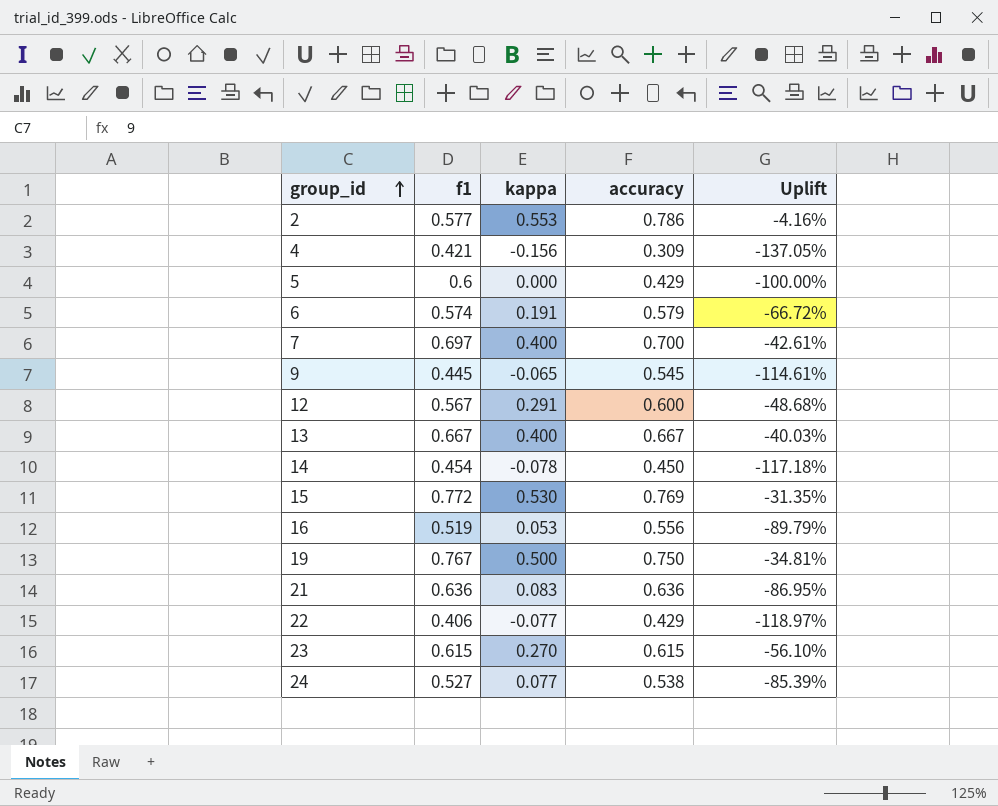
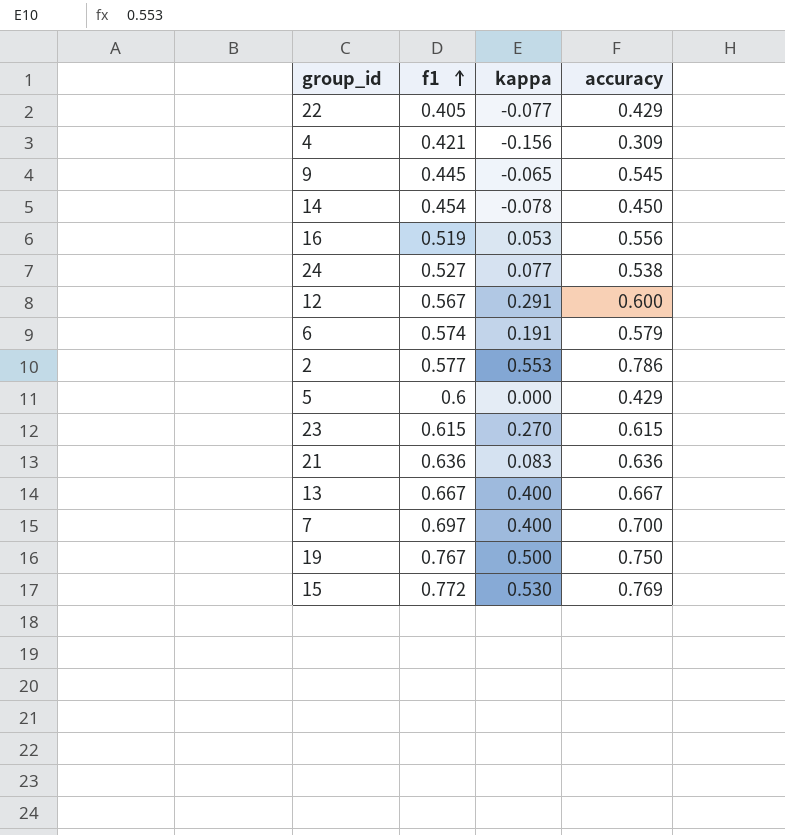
row order: group_id ascending -> f1 ascending
column Uplift | formula: ([kappa] - [f1]) / [f1] -> none
22 | f1: 0.406 -> 0.405

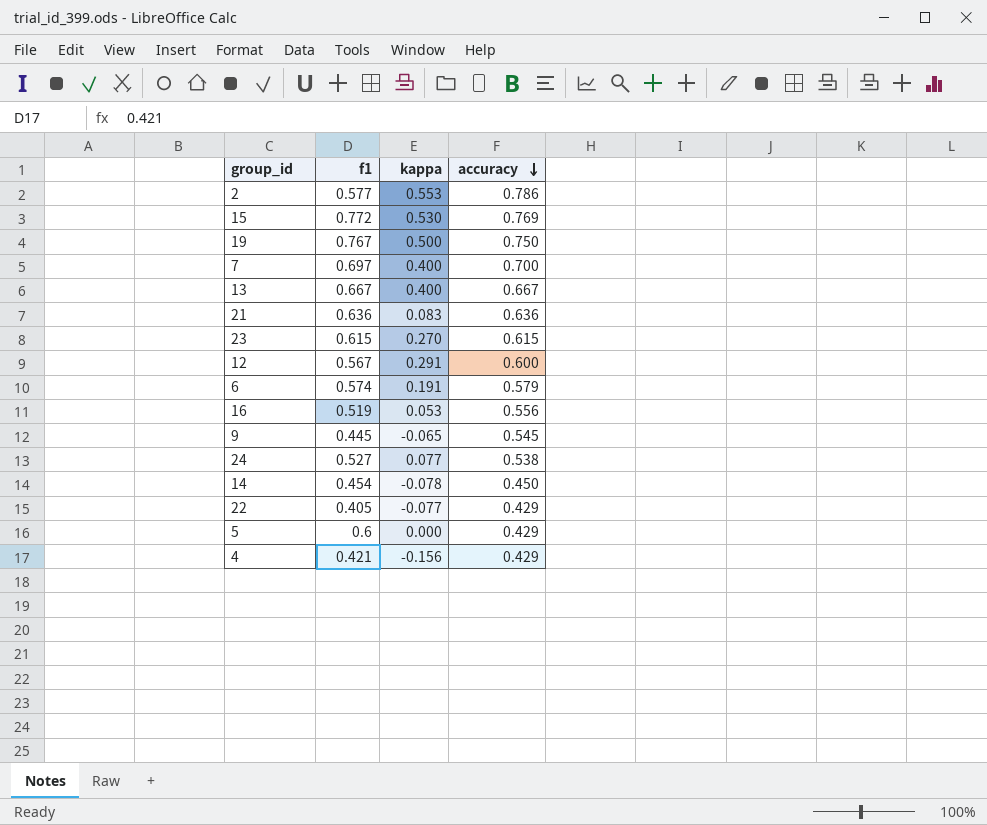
row order: f1 ascending -> accuracy descending
4 | accuracy: 0.309 -> 0.429

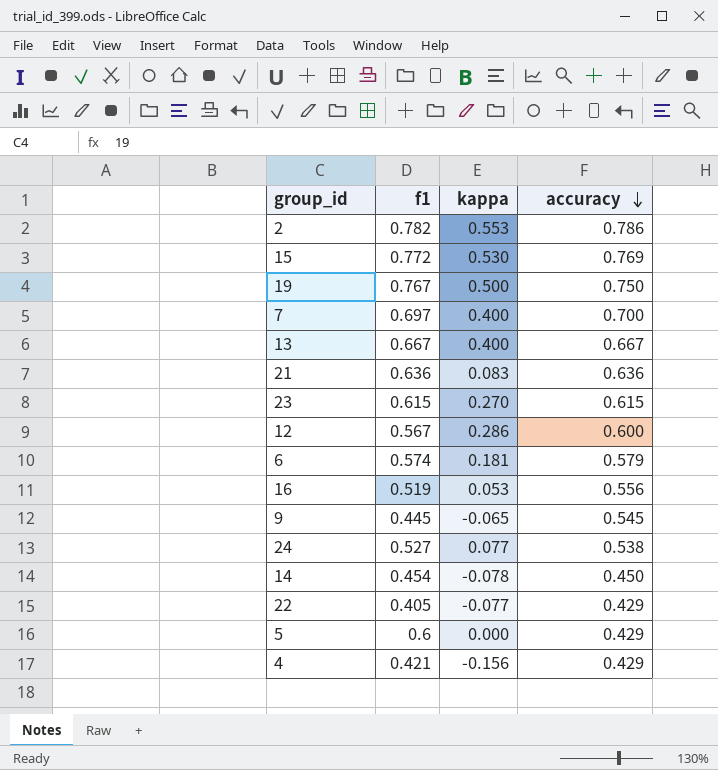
2 | f1: 0.577 -> 0.782
12 | kappa: 0.291 -> 0.286
6 | kappa: 0.191 -> 0.181

